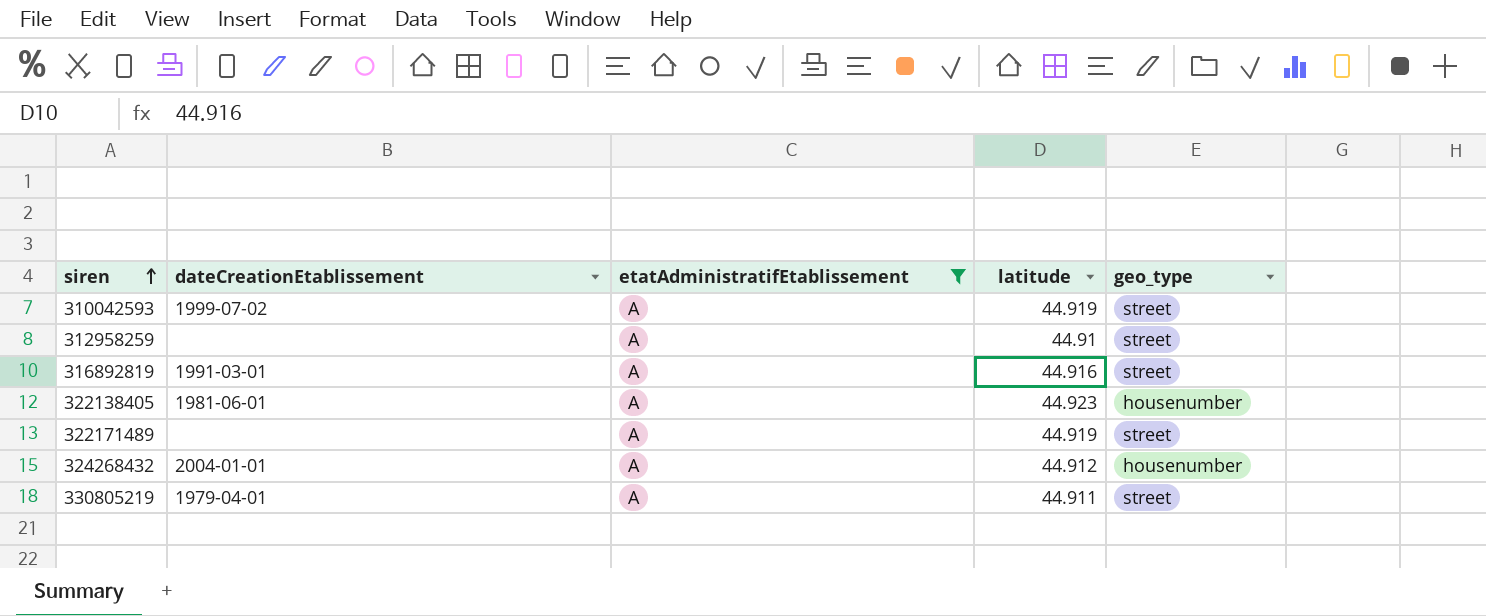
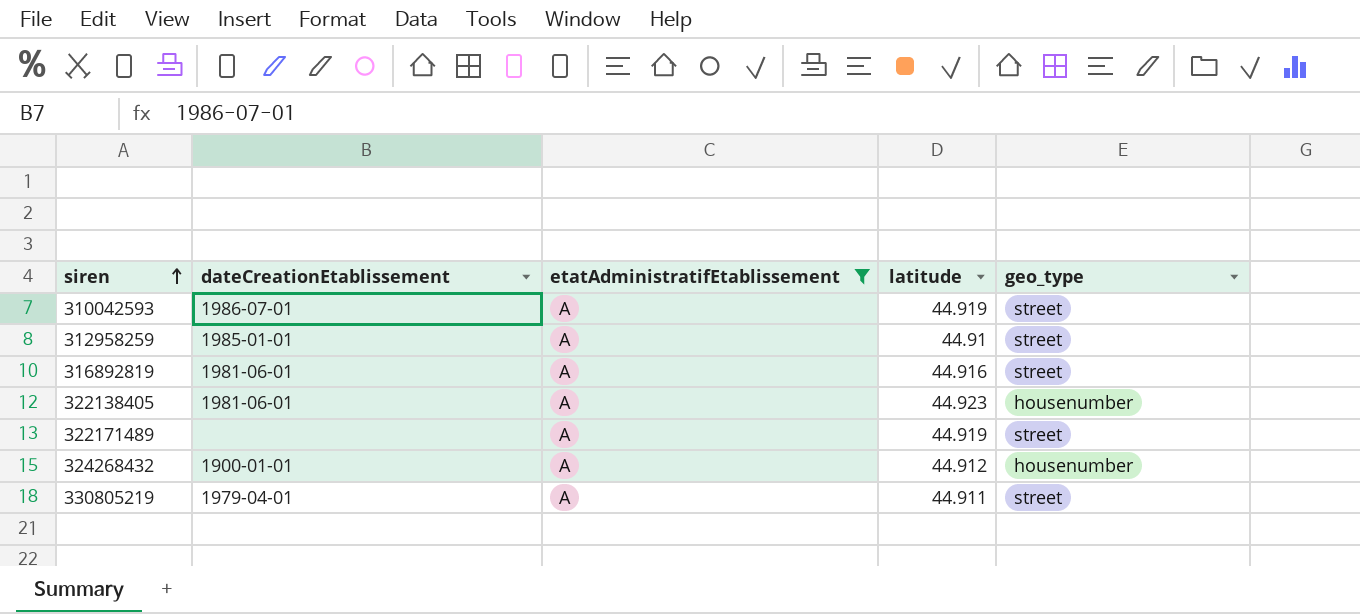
310042593 | dateCreationEtablissement: 1999-07-02 -> 1986-07-01
312958259 | dateCreationEtablissement: none -> 1985-01-01
316892819 | dateCreationEtablissement: 1991-03-01 -> 1981-06-01
324268432 | dateCreationEtablissement: 2004-01-01 -> 1900-01-01

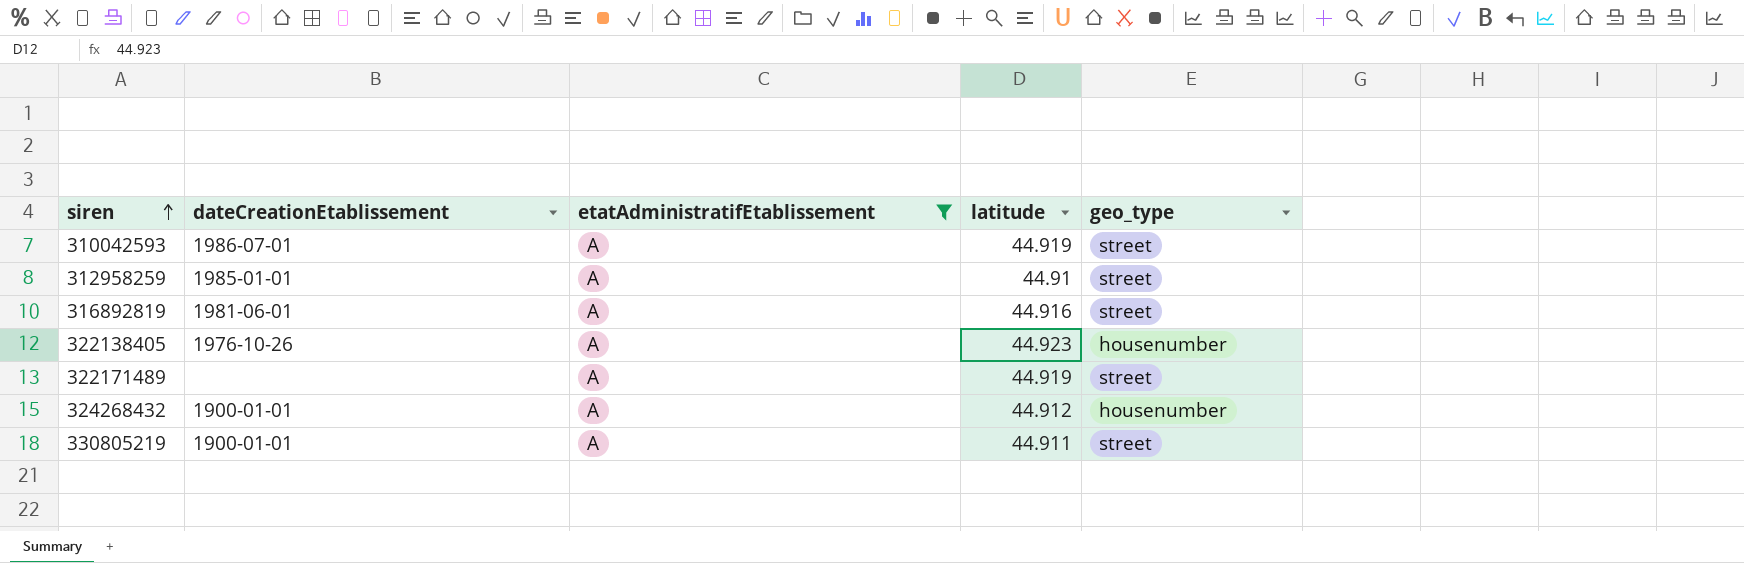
322138405 | dateCreationEtablissement: 1981-06-01 -> 1976-10-26
330805219 | dateCreationEtablissement: 1979-04-01 -> 1900-01-01

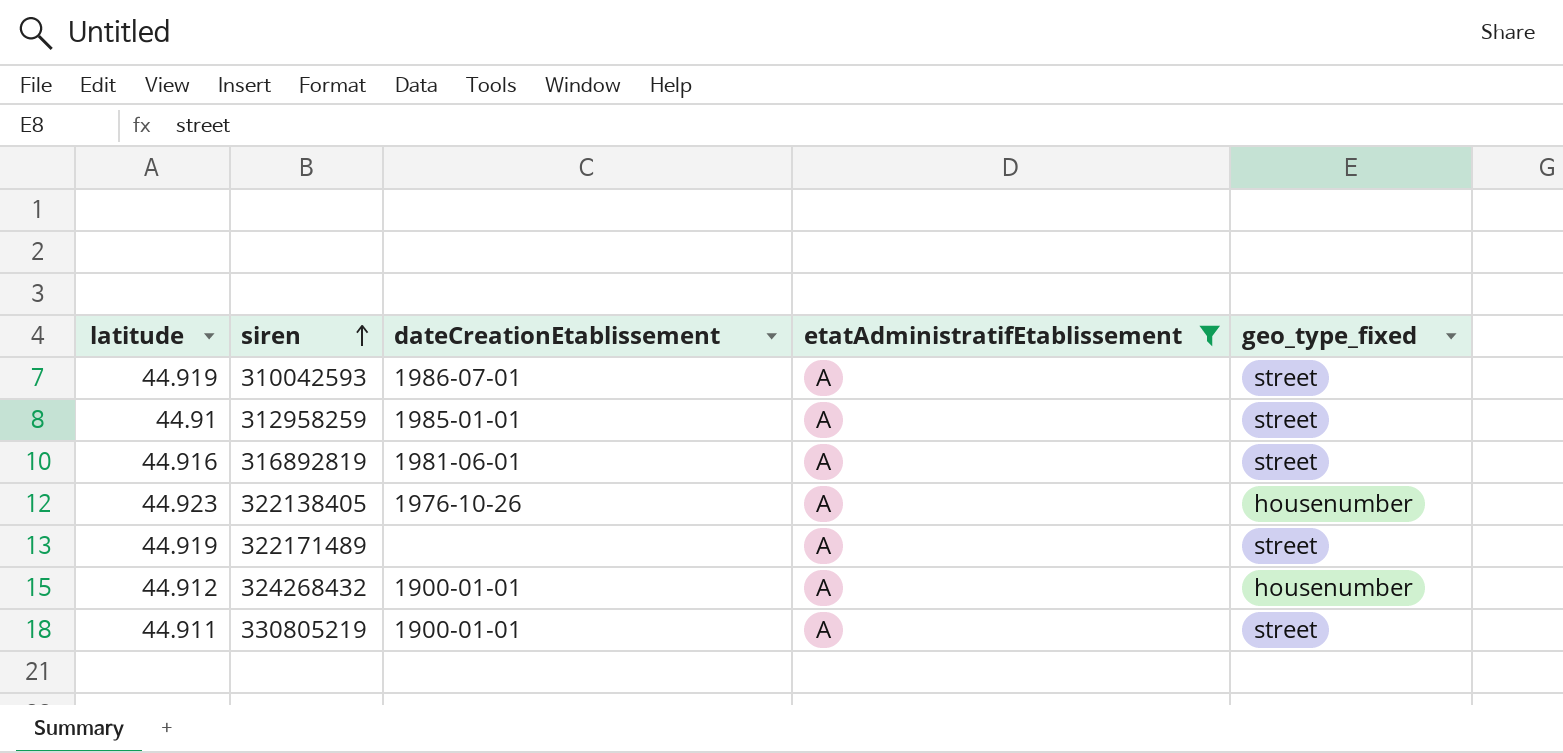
column latitude | position: 4 -> 1
column name: geo_type -> geo_type_fixed

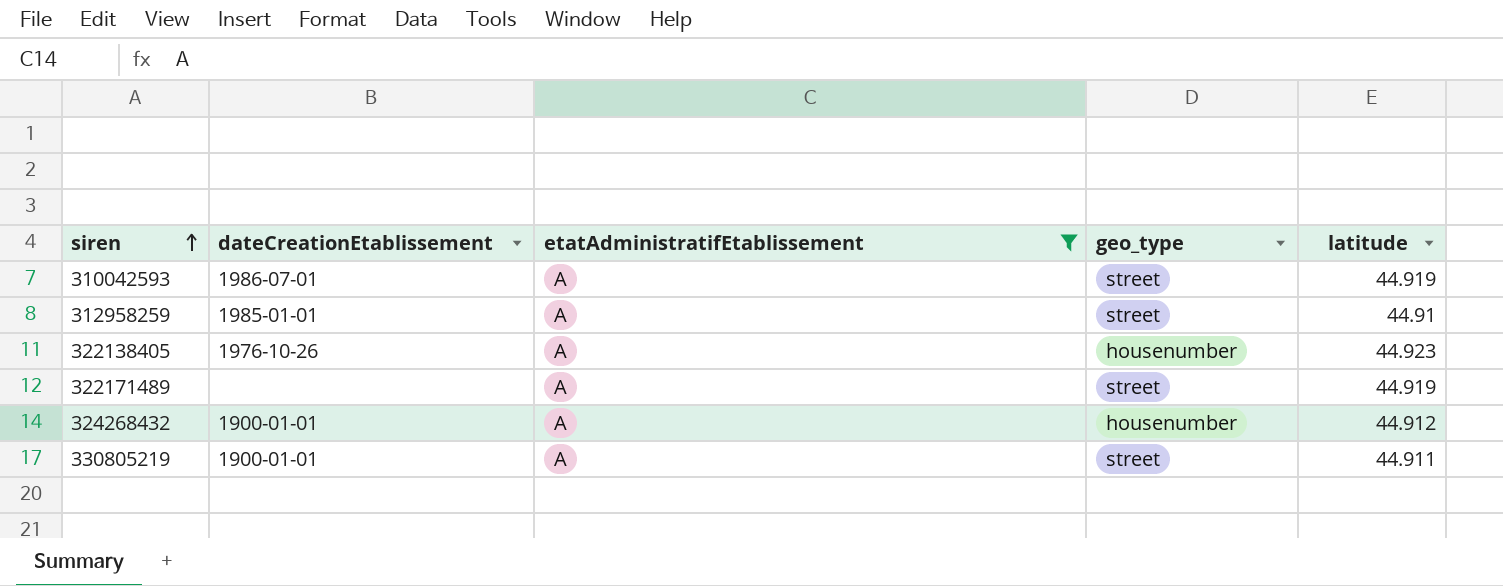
column name: geo_type_fixed -> geo_type
column latitude | position: 1 -> 5
row 316892819: 44.916 | 1981-06-01 | A | street -> none

